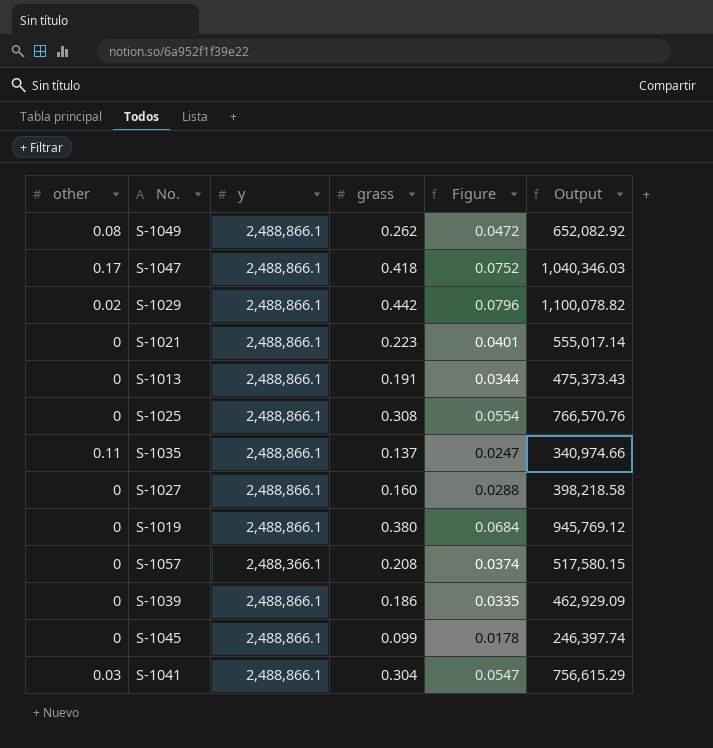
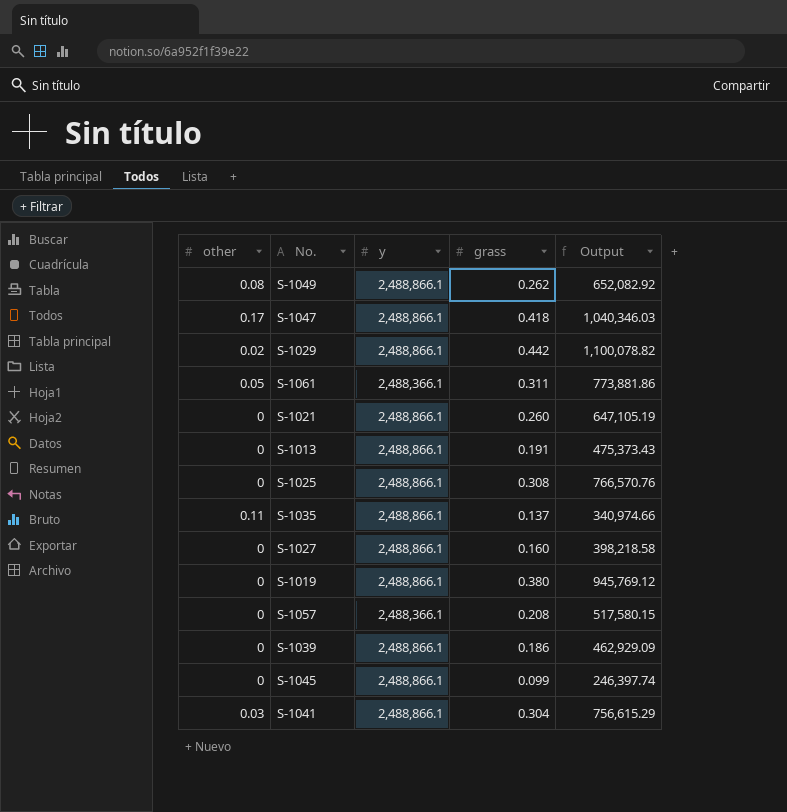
column Figure | formula: [grass] * 0.18 -> none
row S-1061: none -> 0.05 | 2,488,366.1 | 0.311 | 773,881.86
S-1021 | grass: 0.223 -> 0.260
S-1021 | Output: 555,017.14 -> 647,105.19

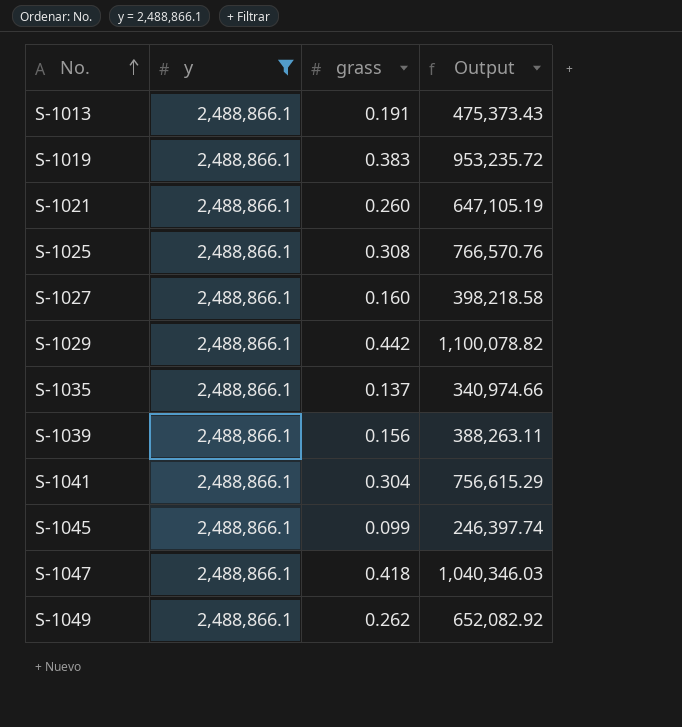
filter: none -> y = 2,488,866.1
row order: none -> No. ascending
column other | position: 1 -> none
S-1019 | grass: 0.380 -> 0.383
S-1019 | Output: 945,769.12 -> 953,235.72
S-1039 | grass: 0.186 -> 0.156
S-1039 | Output: 462,929.09 -> 388,263.11

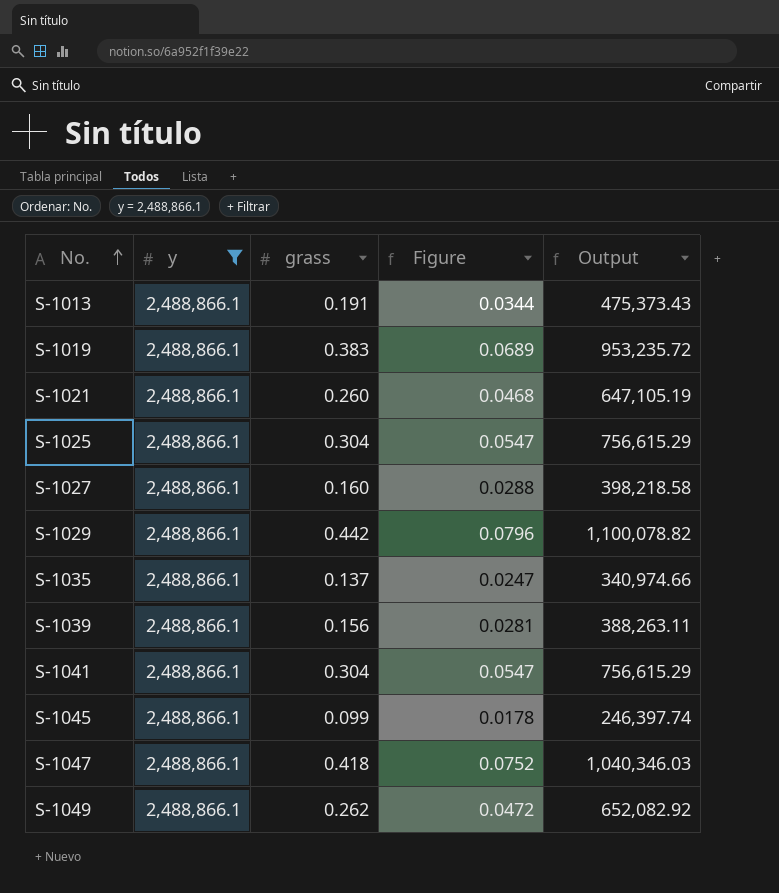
column Figure | formula: none -> [grass] * 0.18
S-1025 | grass: 0.308 -> 0.304
S-1025 | Output: 766,570.76 -> 756,615.29

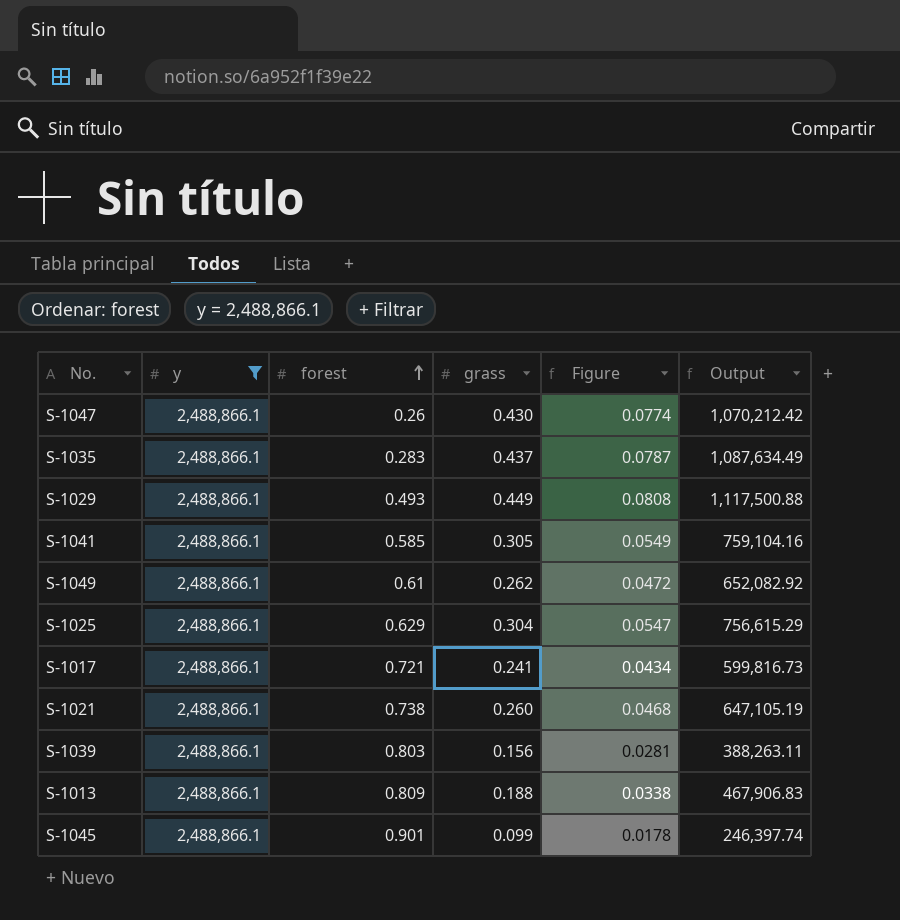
row order: No. ascending -> forest ascending
column forest | position: none -> 3
row S-1019: 2,488,866.1 | 0.383 | 0.0689 | 953,235.72 -> none
row S-1027: 2,488,866.1 | 0.160 | 0.0288 | 398,218.58 -> none
S-1047 | grass: 0.418 -> 0.430
S-1047 | Figure: 0.0752 -> 0.0774
S-1047 | Output: 1,040,346.03 -> 1,070,212.42
S-1035 | grass: 0.137 -> 0.437
S-1035 | Figure: 0.0247 -> 0.0787
S-1035 | Output: 340,974.66 -> 1,087,634.49
S-1029 | grass: 0.442 -> 0.449
S-1029 | Figure: 0.0796 -> 0.0808
S-1029 | Output: 1,100,078.82 -> 1,117,500.88
S-1041 | grass: 0.304 -> 0.305
S-1041 | Figure: 0.0547 -> 0.0549
S-1041 | Output: 756,615.29 -> 759,104.16
row S-1017: none -> 2,488,866.1 | 0.721 | 0.241 | 0.0434 | 599,816.73
S-1013 | grass: 0.191 -> 0.188
S-1013 | Figure: 0.0344 -> 0.0338
S-1013 | Output: 475,373.43 -> 467,906.83

